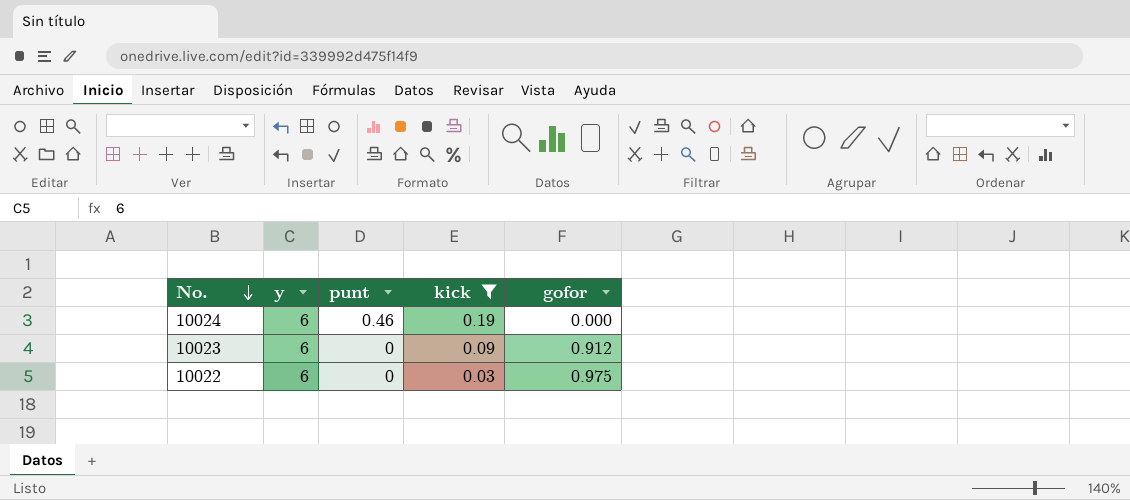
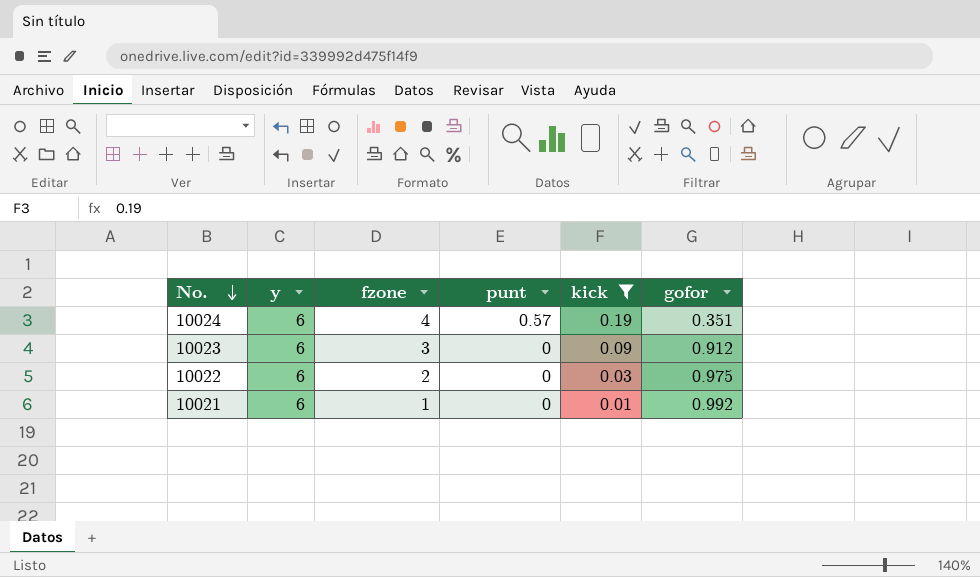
column fzone | position: none -> 3
10024 | punt: 0.46 -> 0.57
10024 | gofor: 0.000 -> 0.351
row 10021: none -> 6 | 1 | 0 | 0.01 | 0.992

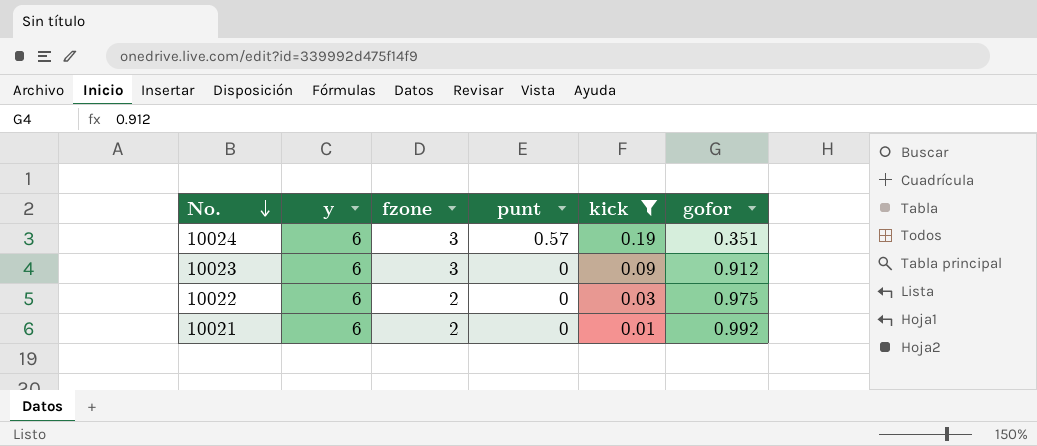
10024 | fzone: 4 -> 3
10021 | fzone: 1 -> 2

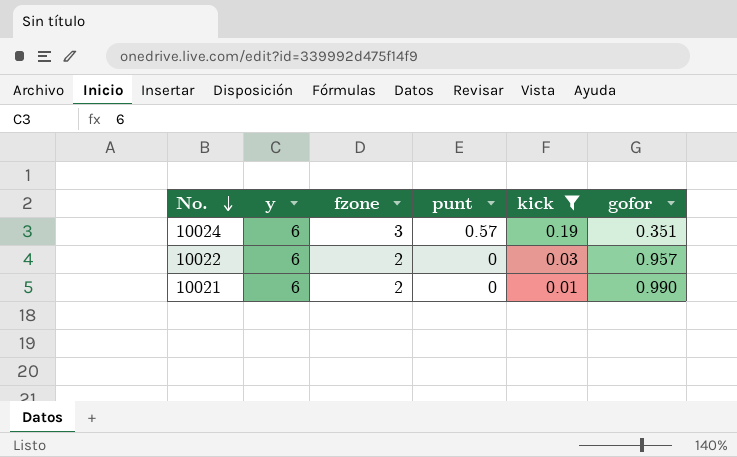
row 10023: 6 | 3 | 0 | 0.09 | 0.912 -> none
10022 | gofor: 0.975 -> 0.957
10021 | gofor: 0.992 -> 0.990

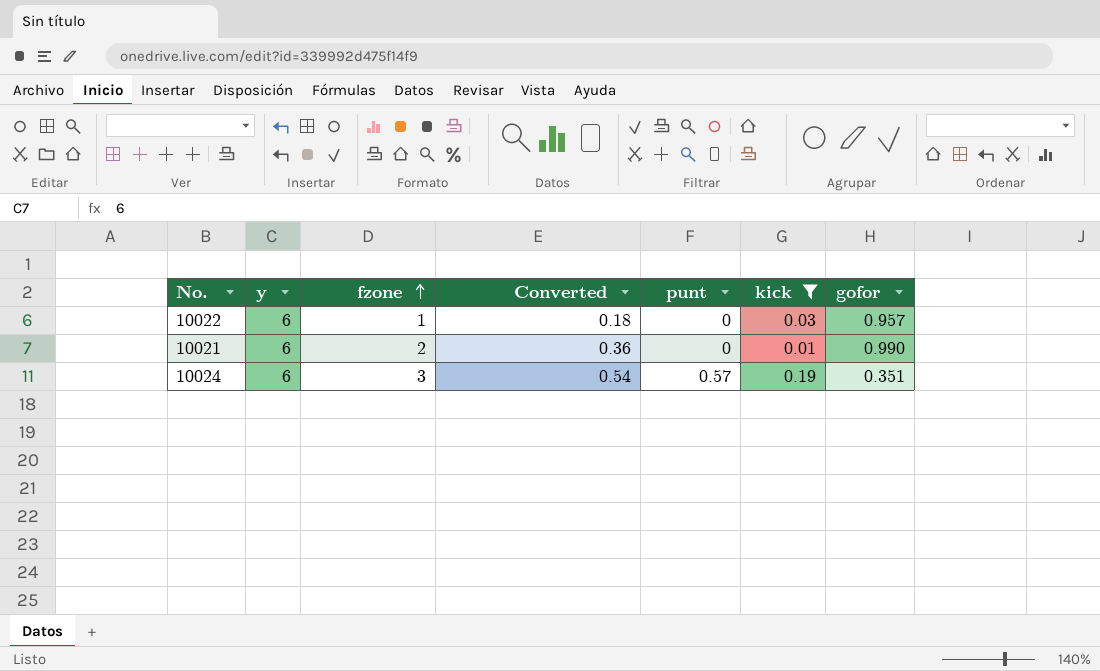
row order: No. descending -> fzone ascending
column Converted | formula: none -> [fzone] * 0.18
10022 | fzone: 2 -> 1

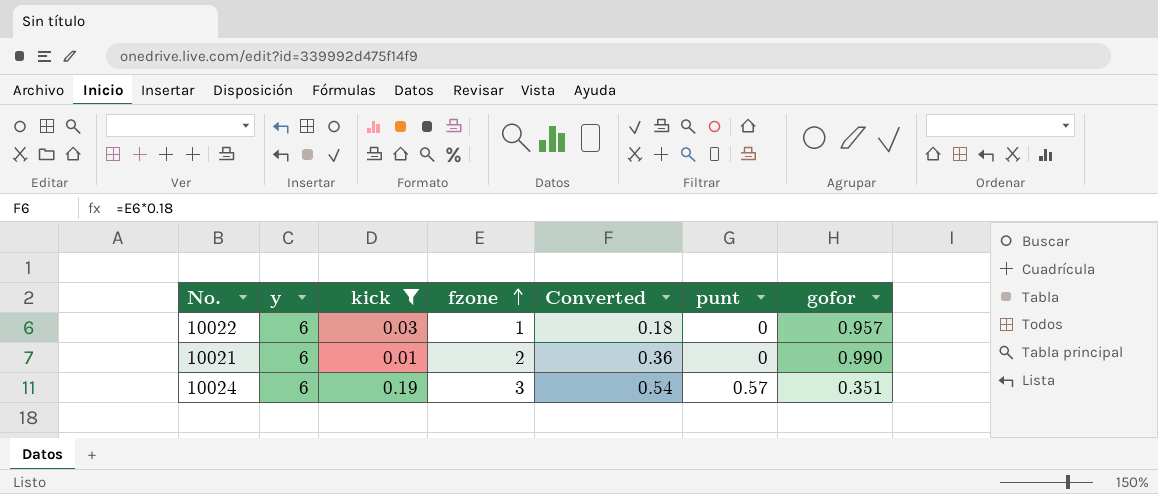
column kick | position: 6 -> 3

